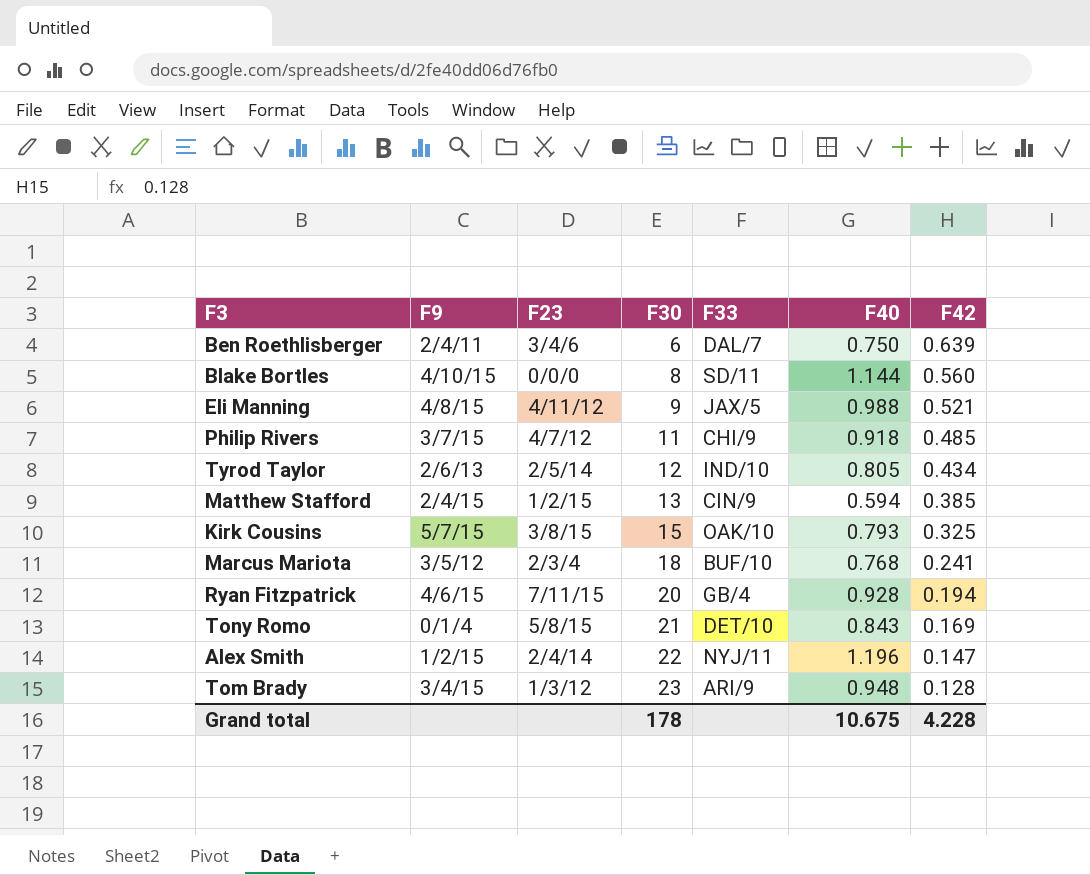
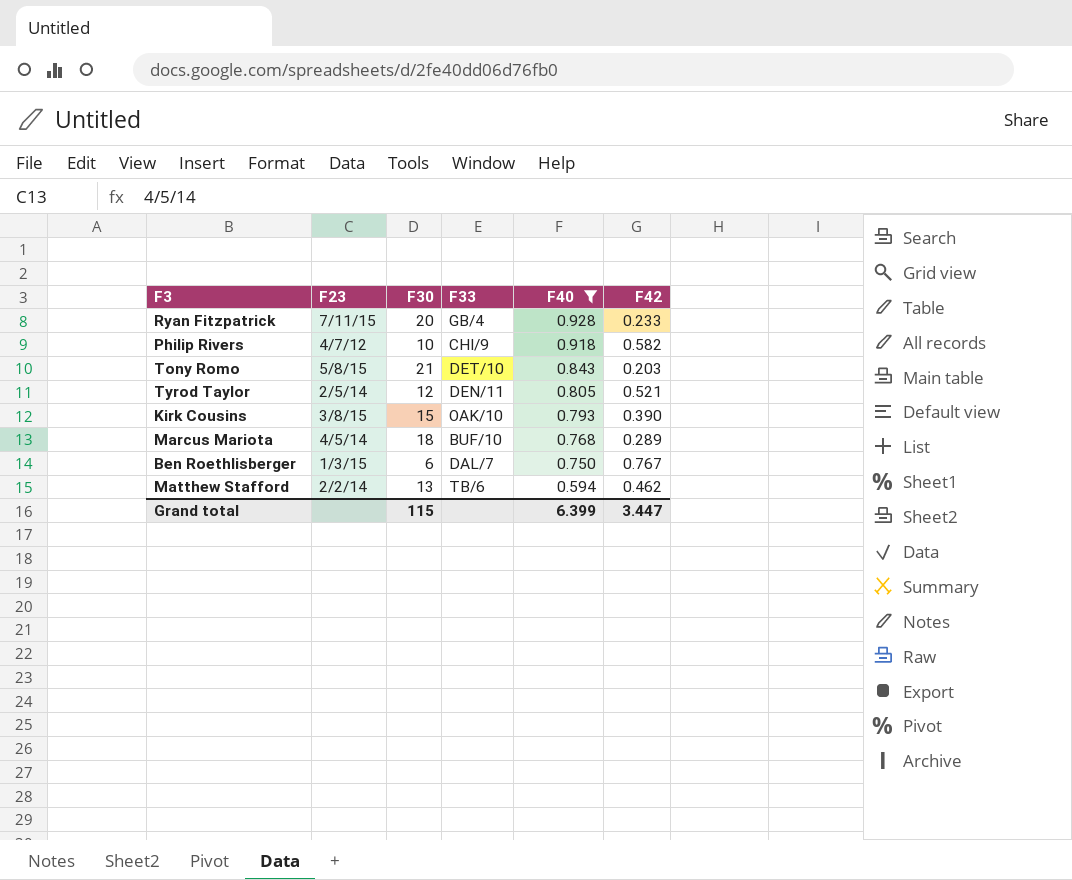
filter: none -> F40 <= 0.928
row order: F30 ascending -> F40 descending
column F9 | position: 2 -> none
Ryan Fitzpatrick | F42: 0.194 -> 0.233
Philip Rivers | F30: 11 -> 10
Philip Rivers | F42: 0.485 -> 0.582
Tony Romo | F42: 0.169 -> 0.203
Tyrod Taylor | F33: IND/10 -> DEN/11
Tyrod Taylor | F42: 0.434 -> 0.521
Kirk Cousins | F42: 0.325 -> 0.390
Marcus Mariota | F23: 2/3/4 -> 4/5/14
Marcus Mariota | F42: 0.241 -> 0.289
Ben Roethlisberger | F23: 3/4/6 -> 1/3/15
Ben Roethlisberger | F42: 0.639 -> 0.767
Matthew Stafford | F23: 1/2/15 -> 2/2/14
Matthew Stafford | F33: CIN/9 -> TB/6
Matthew Stafford | F42: 0.385 -> 0.462
Grand total | F30: 178 -> 115
Grand total | F40: 10.675 -> 6.399
Grand total | F42: 4.228 -> 3.447

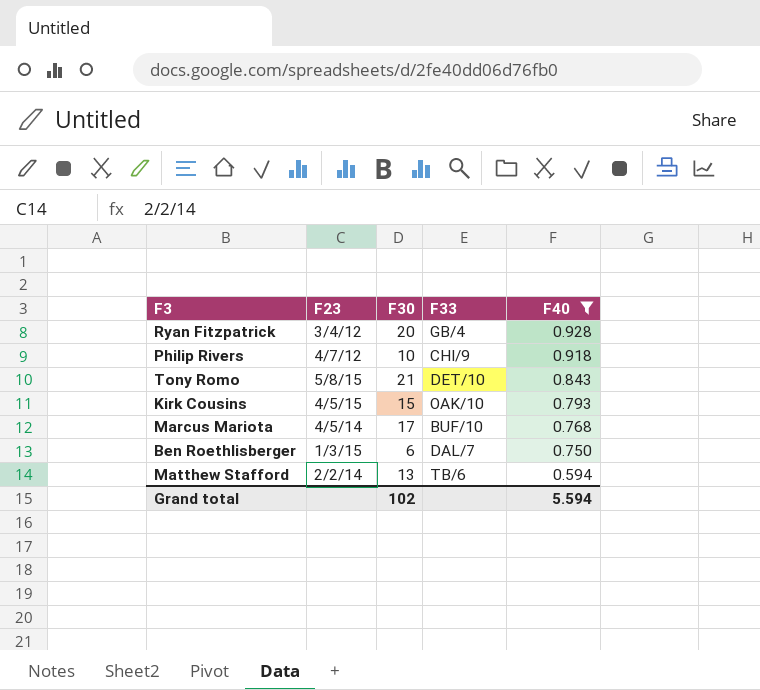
column F42 | position: 6 -> none
row Tyrod Taylor: 2/5/14 | 12 | DEN/11 | 0.805 | 0.521 -> none
Ryan Fitzpatrick | F23: 7/11/15 -> 3/4/12
Kirk Cousins | F23: 3/8/15 -> 4/5/15
Marcus Mariota | F30: 18 -> 17
Grand total | F30: 115 -> 102
Grand total | F40: 6.399 -> 5.594

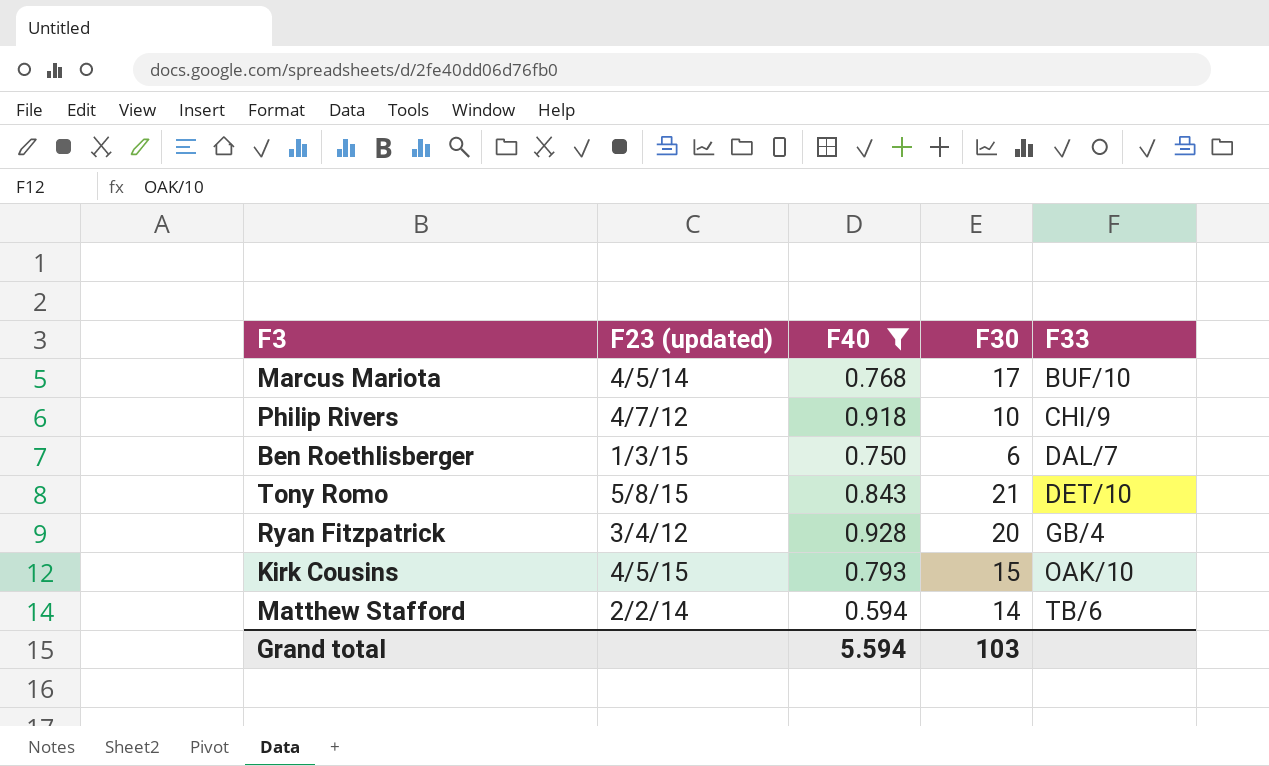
row order: F40 descending -> F33 ascending
column name: F23 -> F23 (updated)
column F40 | position: 5 -> 3
Matthew Stafford | F30: 13 -> 14
Grand total | F30: 102 -> 103

